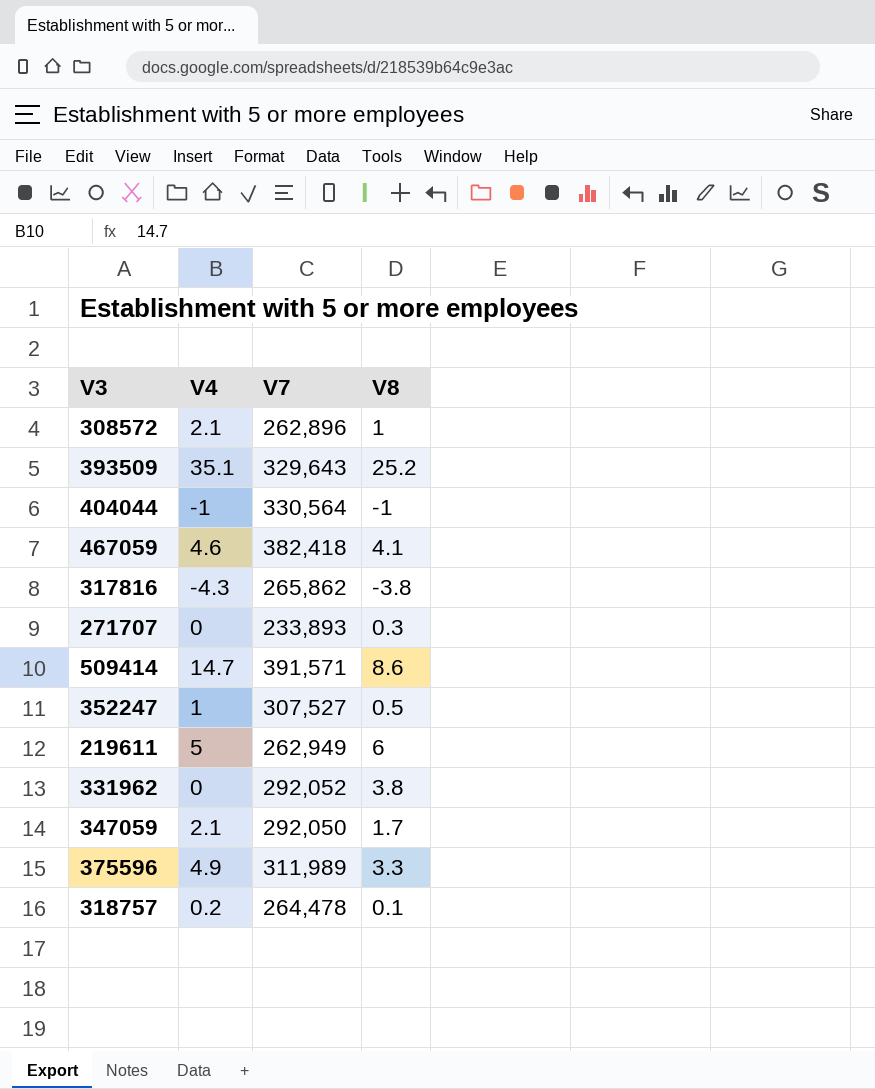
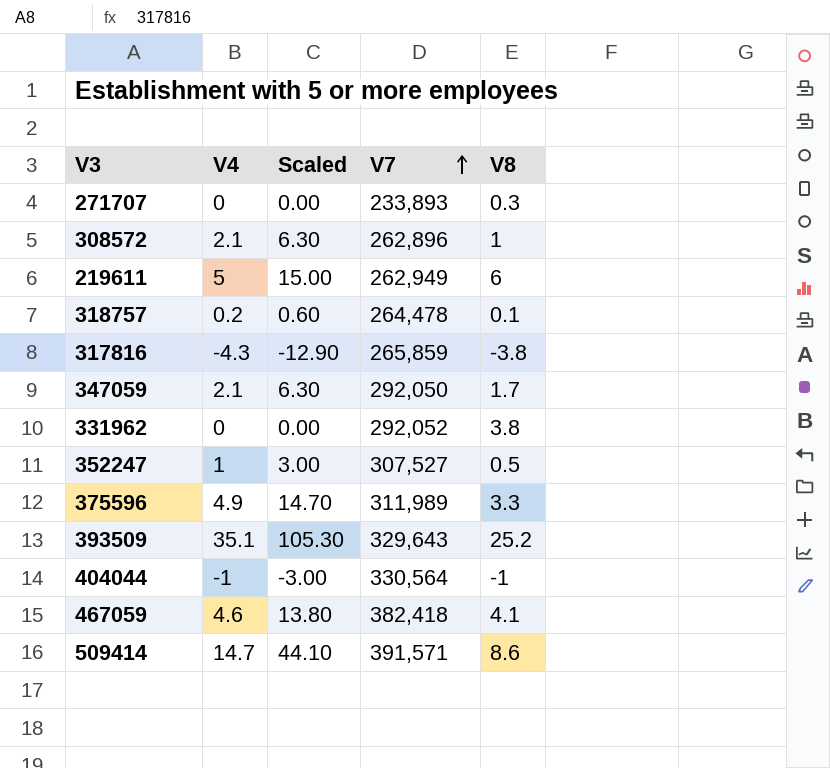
row order: none -> V7 ascending
column Scaled | formula: none -> [V4] * 3
317816 | V7: 265,862 -> 265,859

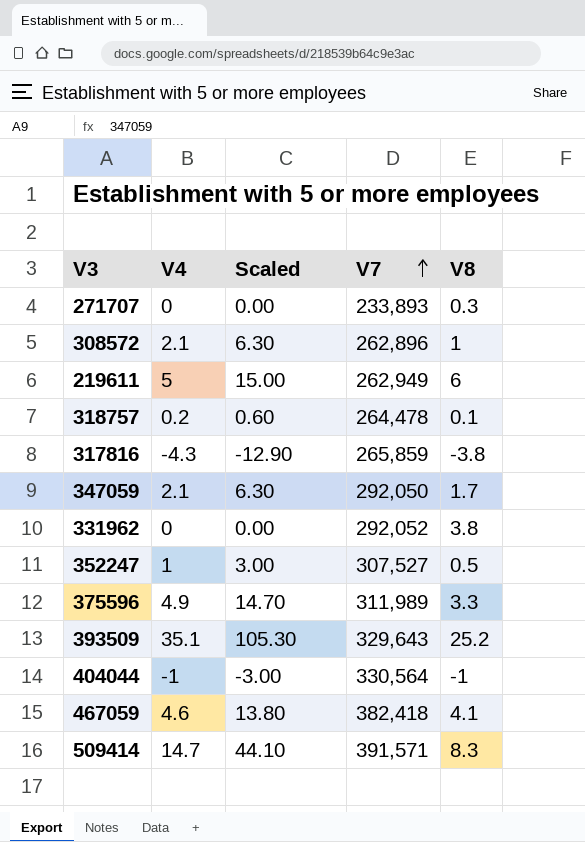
509414 | V8: 8.6 -> 8.3

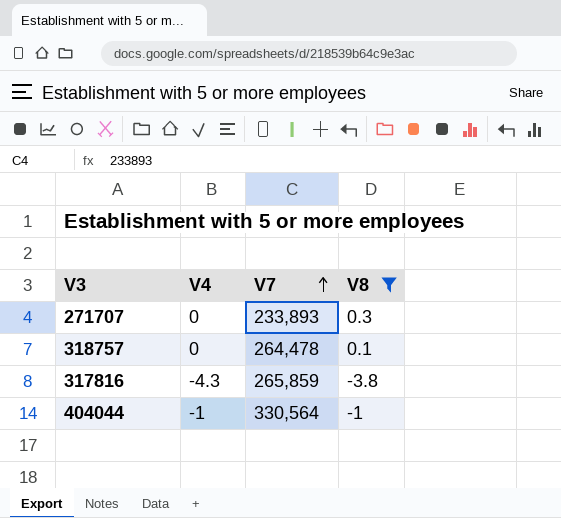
filter: none -> V8 <= 0.3
column Scaled | formula: [V4] * 3 -> none
318757 | V4: 0.2 -> 0

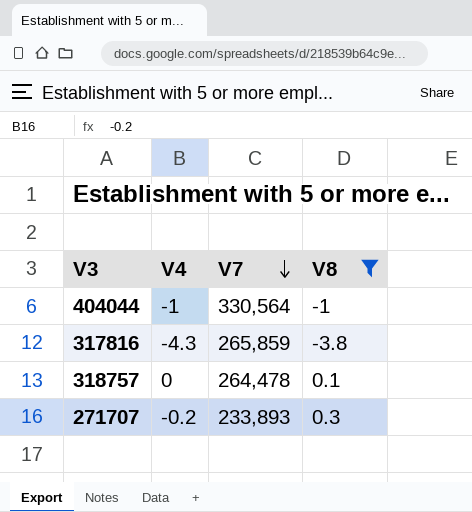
row order: V7 ascending -> V7 descending
271707 | V4: 0 -> -0.2

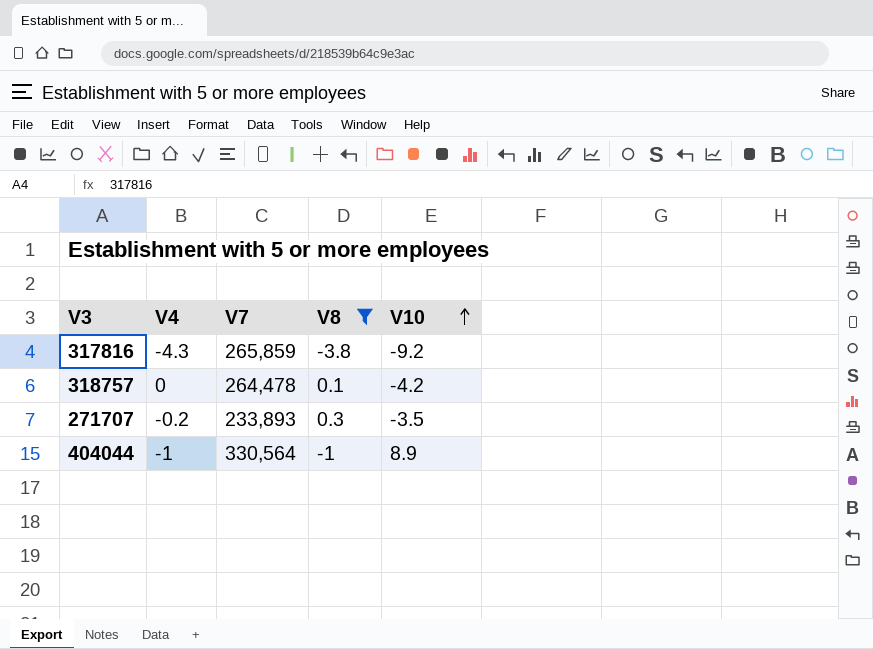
row order: V7 descending -> V10 ascending
column V10 | position: none -> 5

